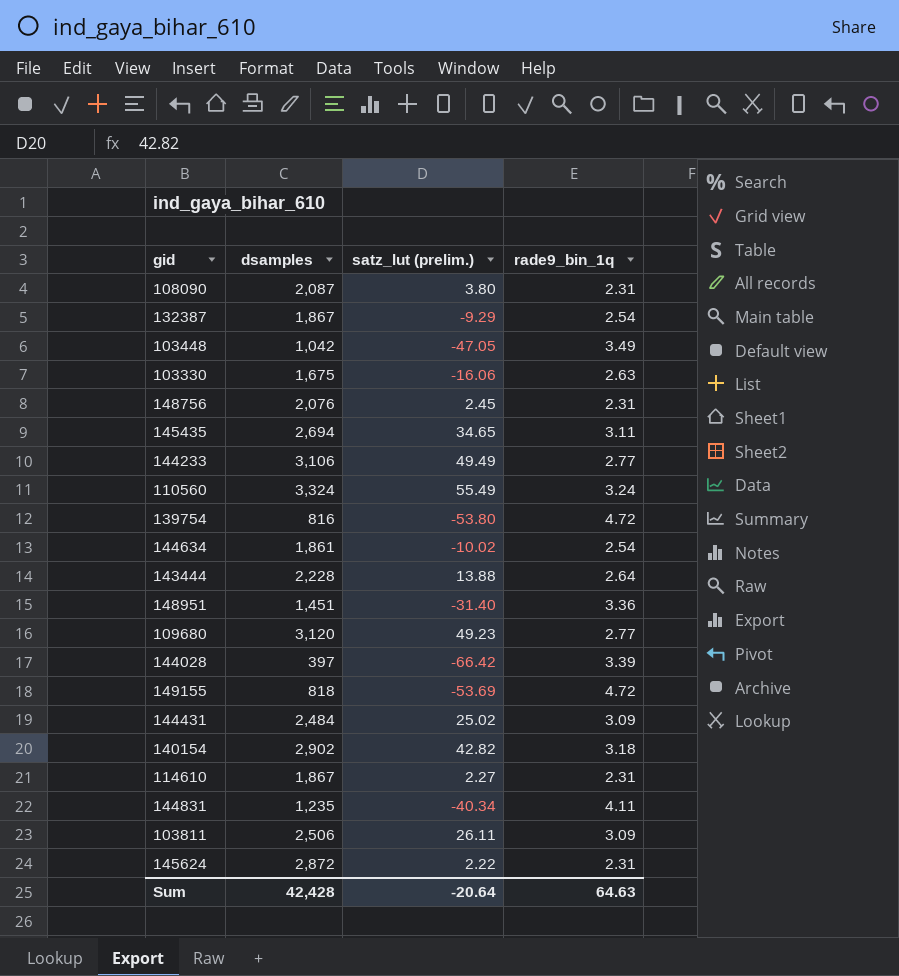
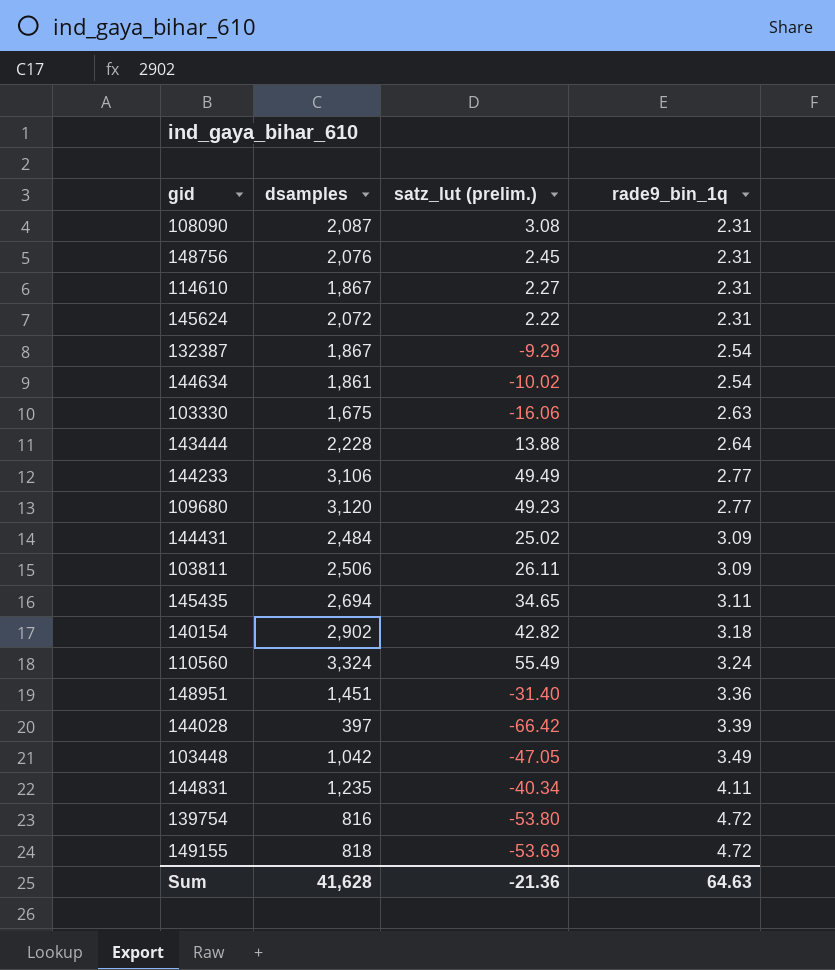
row order: none -> rade9_bin_1q ascending
108090 | satz_lut (prelim.): 3.80 -> 3.08
145624 | dsamples: 2,872 -> 2,072
Sum | dsamples: 42,428 -> 41,628
Sum | satz_lut (prelim.): -20.64 -> -21.36

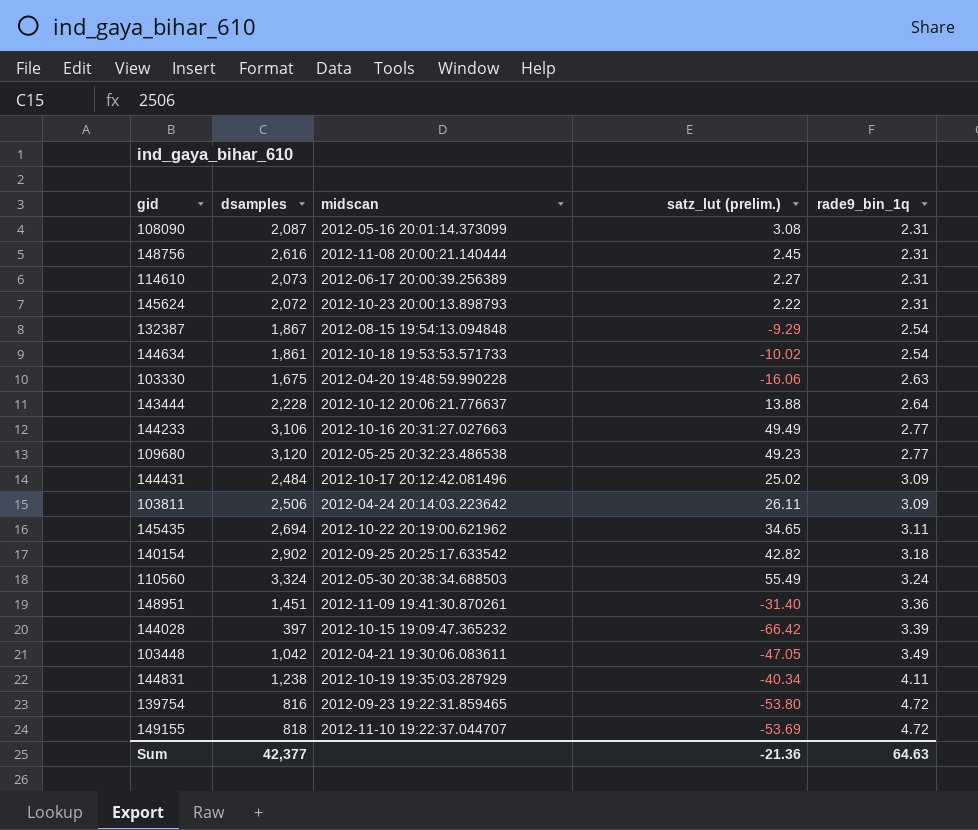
column midscan | position: none -> 3
148756 | dsamples: 2,076 -> 2,616
114610 | dsamples: 1,867 -> 2,073
144831 | dsamples: 1,235 -> 1,238
Sum | dsamples: 41,628 -> 42,377

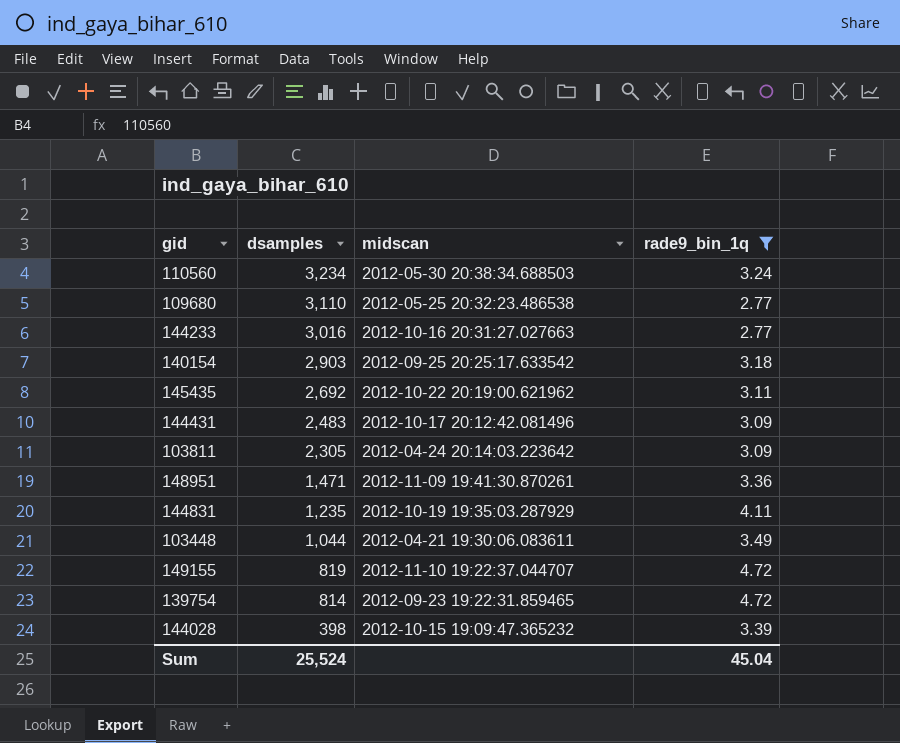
filter: none -> rade9_bin_1q >= 2.77
row order: rade9_bin_1q ascending -> dsamples descending
column satz_lut (prelim.) | position: 4 -> none
110560 | dsamples: 3,324 -> 3,234
109680 | dsamples: 3,120 -> 3,110
144233 | dsamples: 3,106 -> 3,016
140154 | dsamples: 2,902 -> 2,903
145435 | dsamples: 2,694 -> 2,692
144431 | dsamples: 2,484 -> 2,483
103811 | dsamples: 2,506 -> 2,305
148951 | dsamples: 1,451 -> 1,471
144831 | dsamples: 1,238 -> 1,235
103448 | dsamples: 1,042 -> 1,044
149155 | dsamples: 818 -> 819
139754 | dsamples: 816 -> 814
144028 | dsamples: 397 -> 398
Sum | dsamples: 42,377 -> 25,524
Sum | rade9_bin_1q: 64.63 -> 45.04

